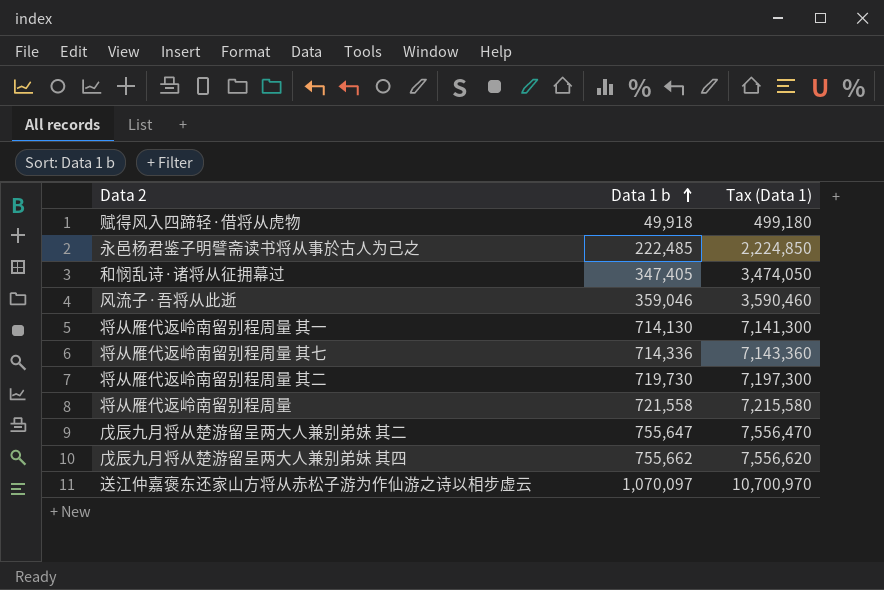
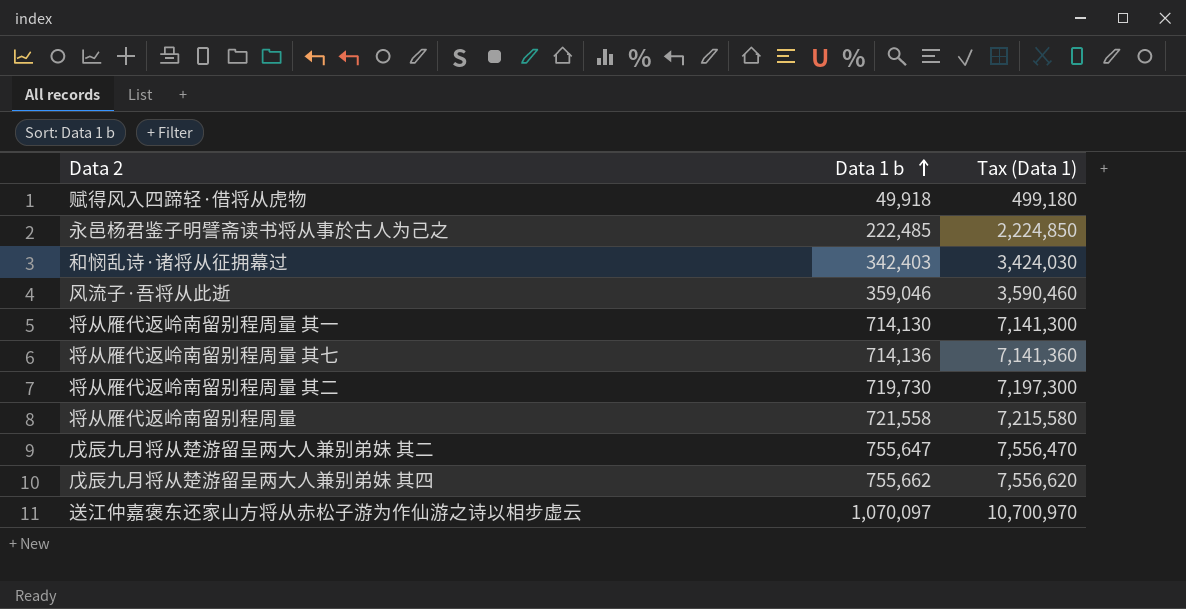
和悯乱诗·诸将从征拥幕过 | Data 1 b: 347,405 -> 342,403
和悯乱诗·诸将从征拥幕过 | Tax (Data 1): 3,474,050 -> 3,424,030
将从雁代返岭南留别程周量 其七 | Data 1 b: 714,336 -> 714,136
将从雁代返岭南留别程周量 其七 | Tax (Data 1): 7,143,360 -> 7,141,360

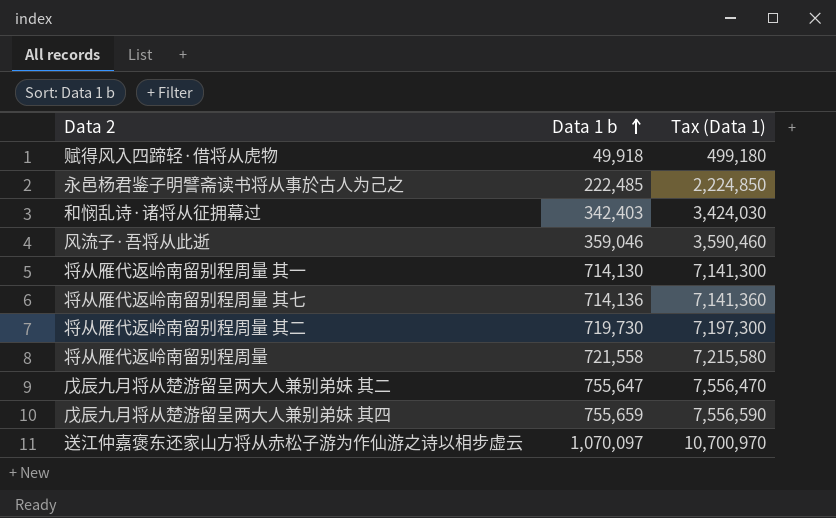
戊辰九月将从楚游留呈两大人兼别弟妹 其四 | Data 1 b: 755,662 -> 755,659
戊辰九月将从楚游留呈两大人兼别弟妹 其四 | Tax (Data 1): 7,556,620 -> 7,556,590

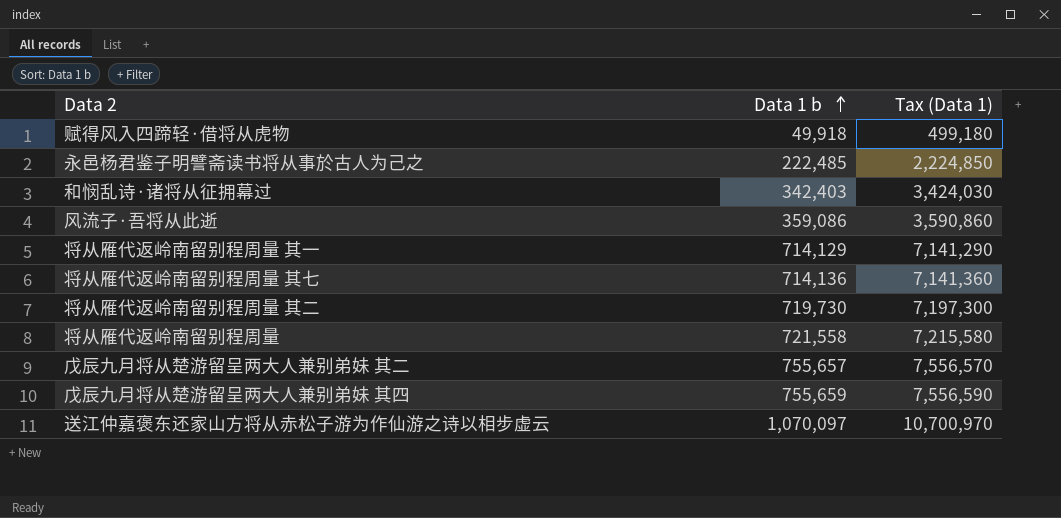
风流子·吾将从此逝 | Data 1 b: 359,046 -> 359,086
风流子·吾将从此逝 | Tax (Data 1): 3,590,460 -> 3,590,860
将从雁代返岭南留别程周量 其一 | Data 1 b: 714,130 -> 714,129
将从雁代返岭南留别程周量 其一 | Tax (Data 1): 7,141,300 -> 7,141,290
戊辰九月将从楚游留呈两大人兼别弟妹 其二 | Data 1 b: 755,647 -> 755,657
戊辰九月将从楚游留呈两大人兼别弟妹 其二 | Tax (Data 1): 7,556,470 -> 7,556,570

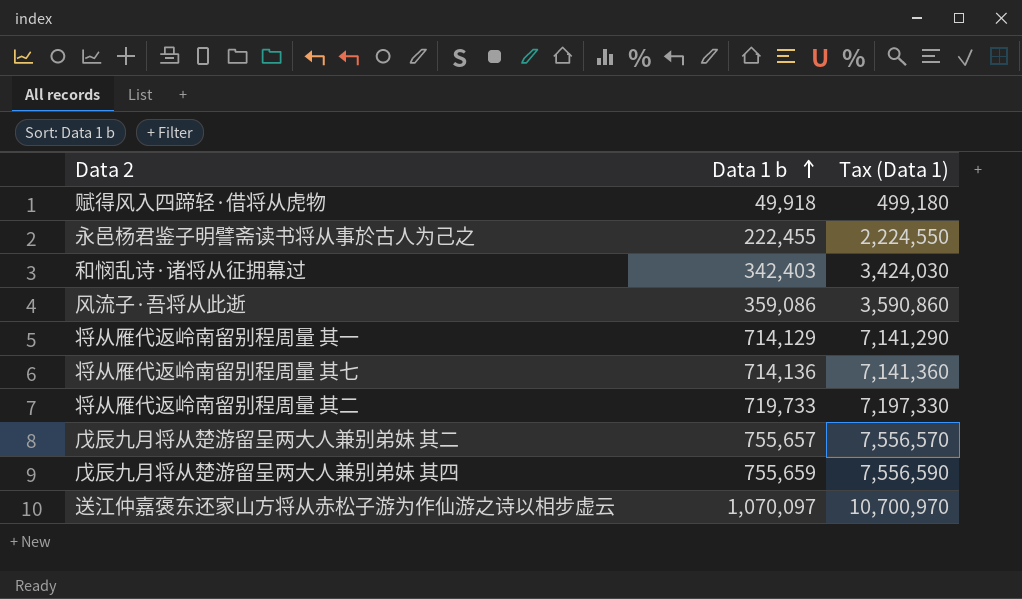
row 将从雁代返岭南留别程周量: 721,558 | 7,215,580 -> none
永邑杨君鉴子明譬斋读书将从事於古人为己之 | Data 1 b: 222,485 -> 222,455
永邑杨君鉴子明譬斋读书将从事於古人为己之 | Tax (Data 1): 2,224,850 -> 2,224,550
将从雁代返岭南留别程周量 其二 | Data 1 b: 719,730 -> 719,733
将从雁代返岭南留别程周量 其二 | Tax (Data 1): 7,197,300 -> 7,197,330

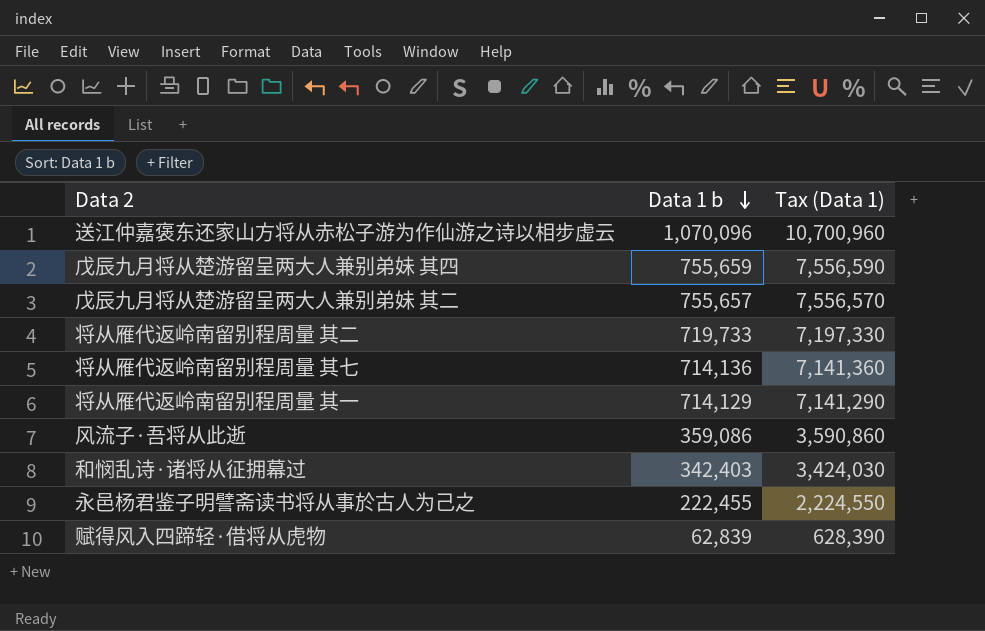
row order: Data 1 b ascending -> Data 1 b descending
送江仲嘉褒东还家山方将从赤松子游为作仙游之诗以相步虚云 | Data 1 b: 1,070,097 -> 1,070,096
送江仲嘉褒东还家山方将从赤松子游为作仙游之诗以相步虚云 | Tax (Data 1): 10,700,970 -> 10,700,960
赋得风入四蹄轻·借将从虎物 | Data 1 b: 49,918 -> 62,839
赋得风入四蹄轻·借将从虎物 | Tax (Data 1): 499,180 -> 628,390

